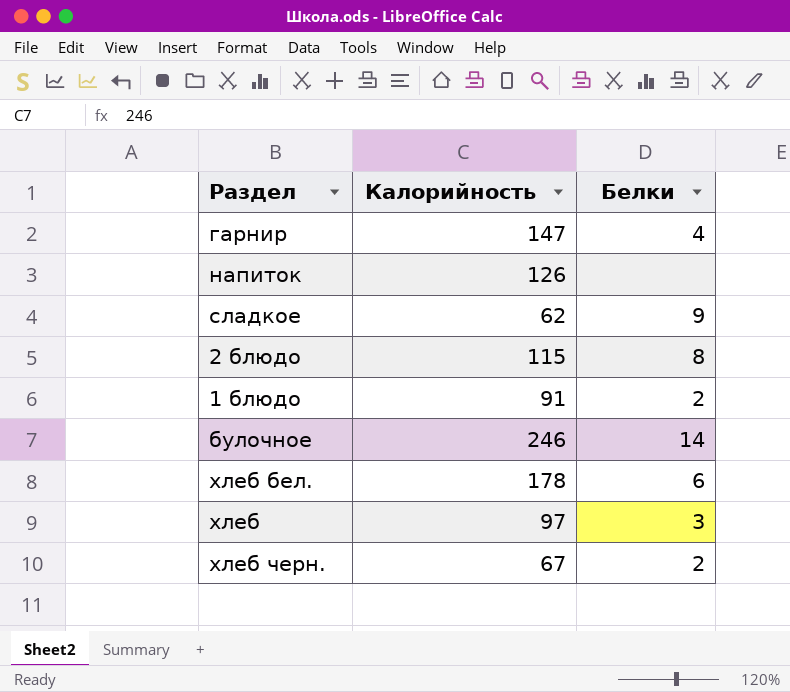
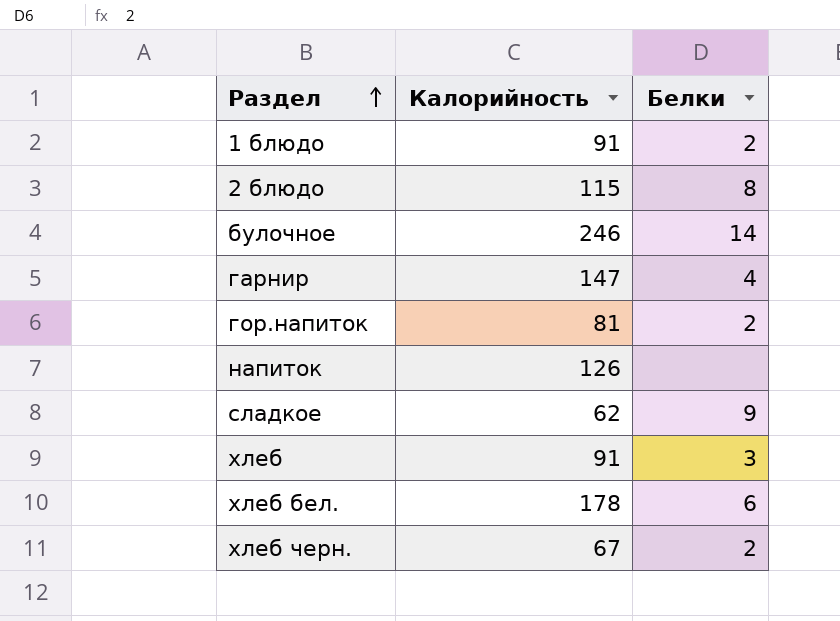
row order: none -> Раздел ascending
row гор.напиток: none -> 81 | 2
хлеб | Калорийность: 97 -> 91

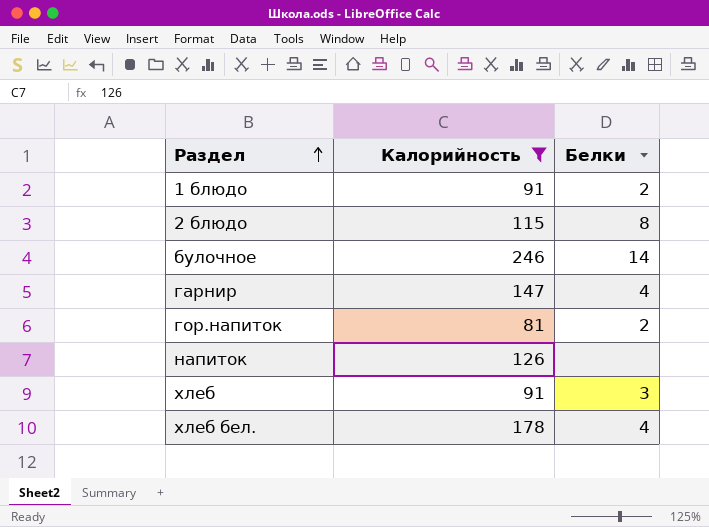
filter: none -> Калорийность >= 81
хлеб бел. | Белки: 6 -> 4

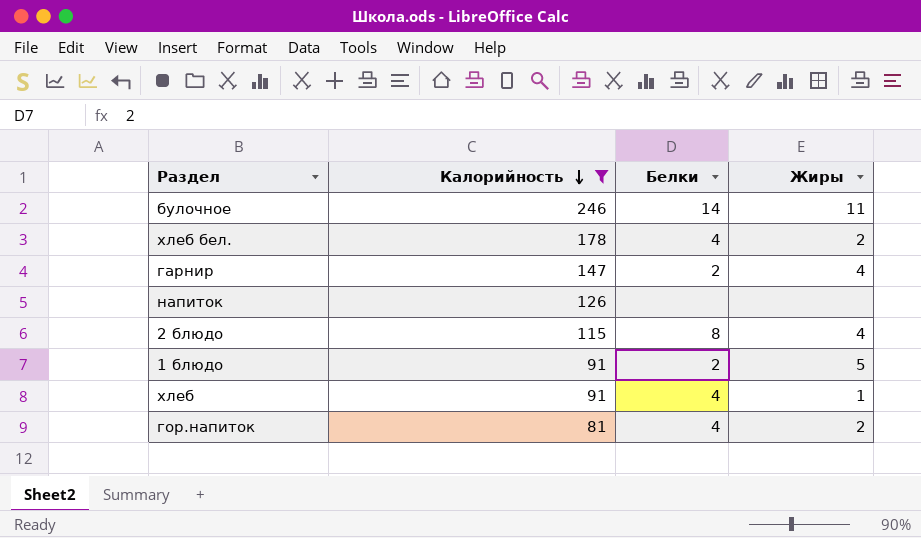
row order: Раздел ascending -> Калорийность descending
column Жиры | position: none -> 4
гарнир | Белки: 4 -> 2
хлеб | Белки: 3 -> 4
гор.напиток | Белки: 2 -> 4

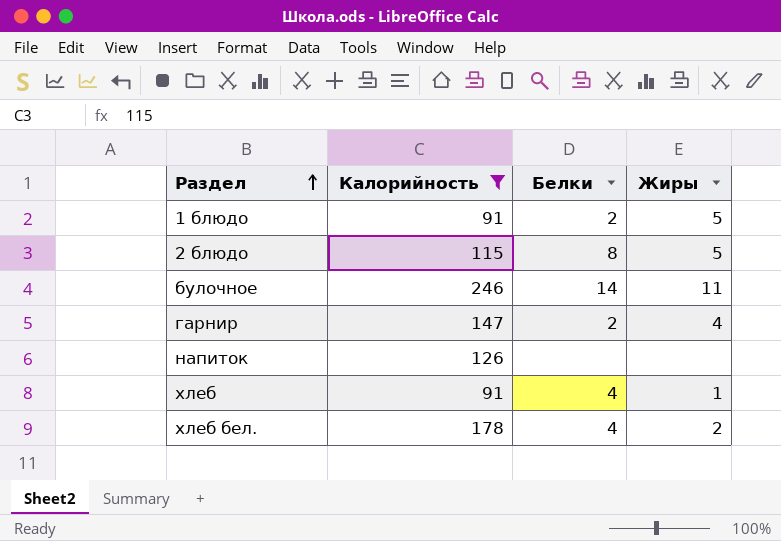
row order: Калорийность descending -> Раздел ascending
row гор.напиток: 81 | 4 | 2 -> none
2 блюдо | Жиры: 4 -> 5

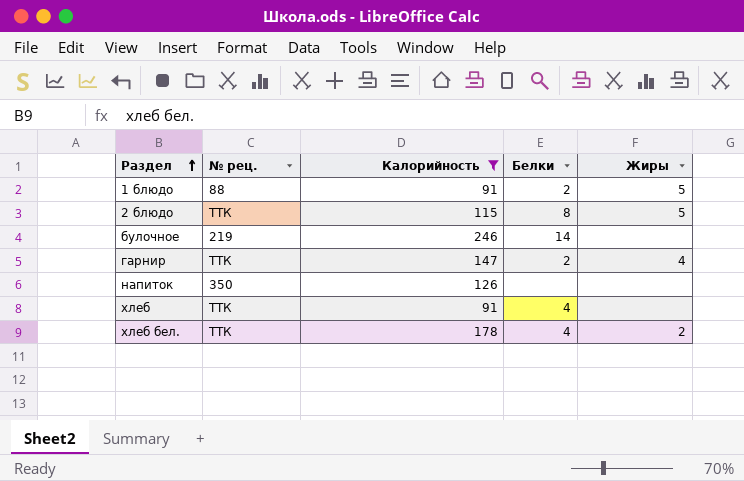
column № рец. | position: none -> 2
булочное | Жиры: 11 -> none
хлеб | Жиры: 1 -> none

